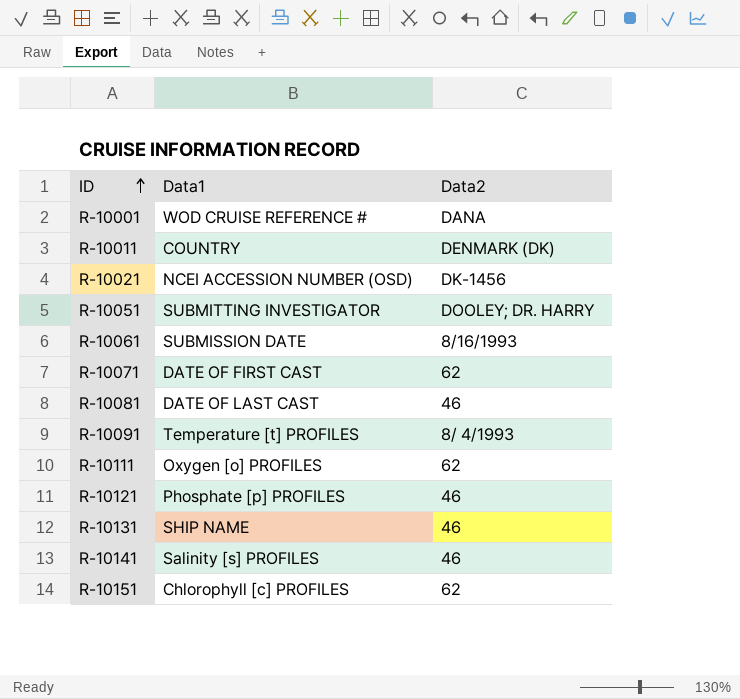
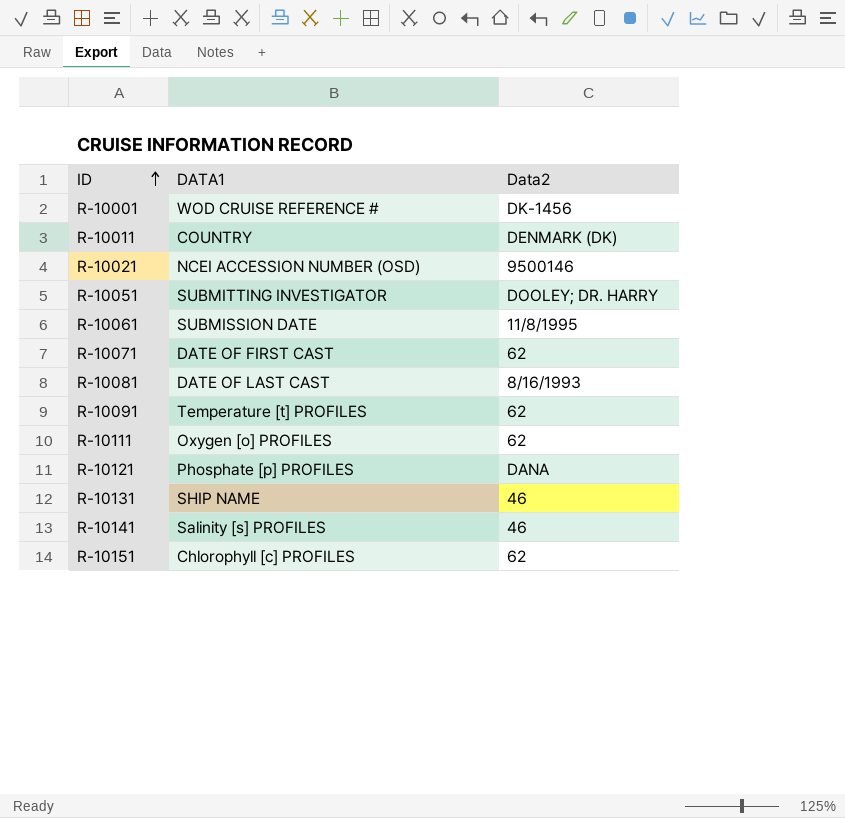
column name: Data1 -> DATA1
R-10001 | Data2: DANA -> DK-1456
R-10021 | Data2: DK-1456 -> 9500146
R-10061 | Data2: 8/16/1993 -> 11/8/1995
R-10081 | Data2: 46 -> 8/16/1993
R-10091 | Data2: 8/ 4/1993 -> 62
R-10121 | Data2: 46 -> DANA

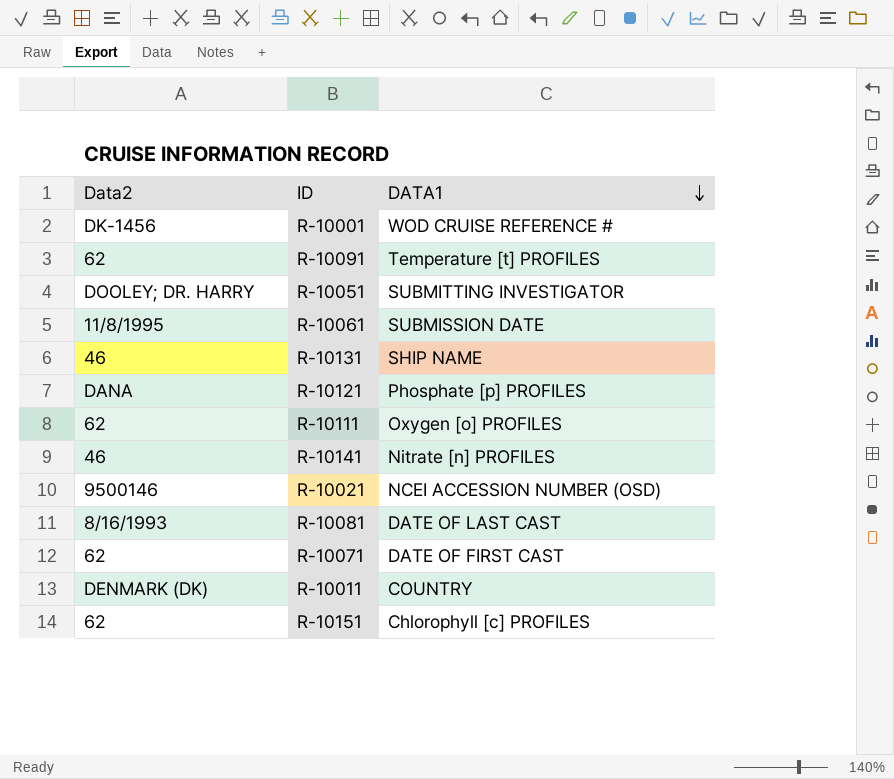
row order: ID ascending -> DATA1 descending
column Data2 | position: 3 -> 1
R-10141 | DATA1: Salinity [s] PROFILES -> Nitrate [n] PROFILES

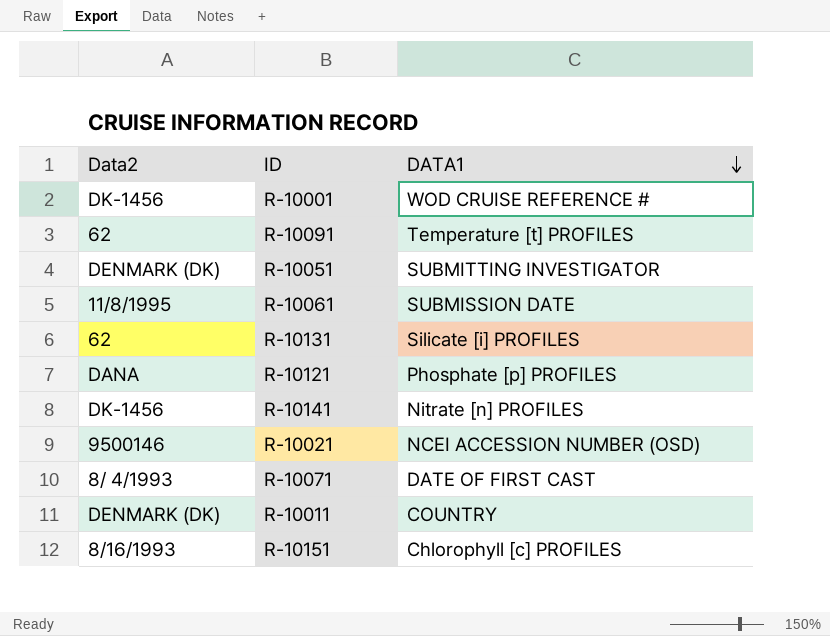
row R-10111: 62 | Oxygen [o] PROFILES -> none
row R-10081: 8/16/1993 | DATE OF LAST CAST -> none
R-10051 | Data2: DOOLEY; DR. HARRY -> DENMARK (DK)
R-10131 | Data2: 46 -> 62
R-10131 | DATA1: SHIP NAME -> Silicate [i] PROFILES
R-10141 | Data2: 46 -> DK-1456
R-10071 | Data2: 62 -> 8/ 4/1993
R-10151 | Data2: 62 -> 8/16/1993

